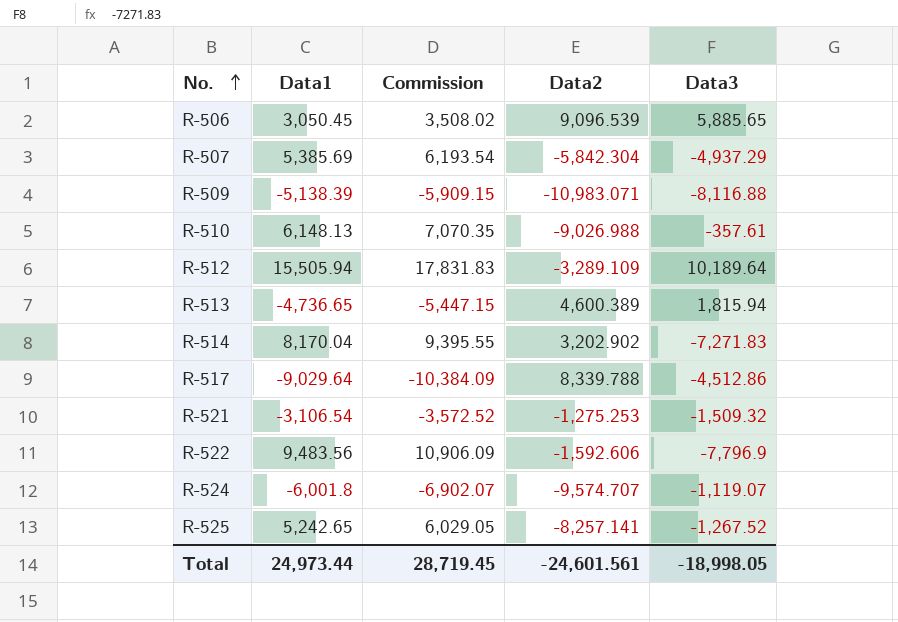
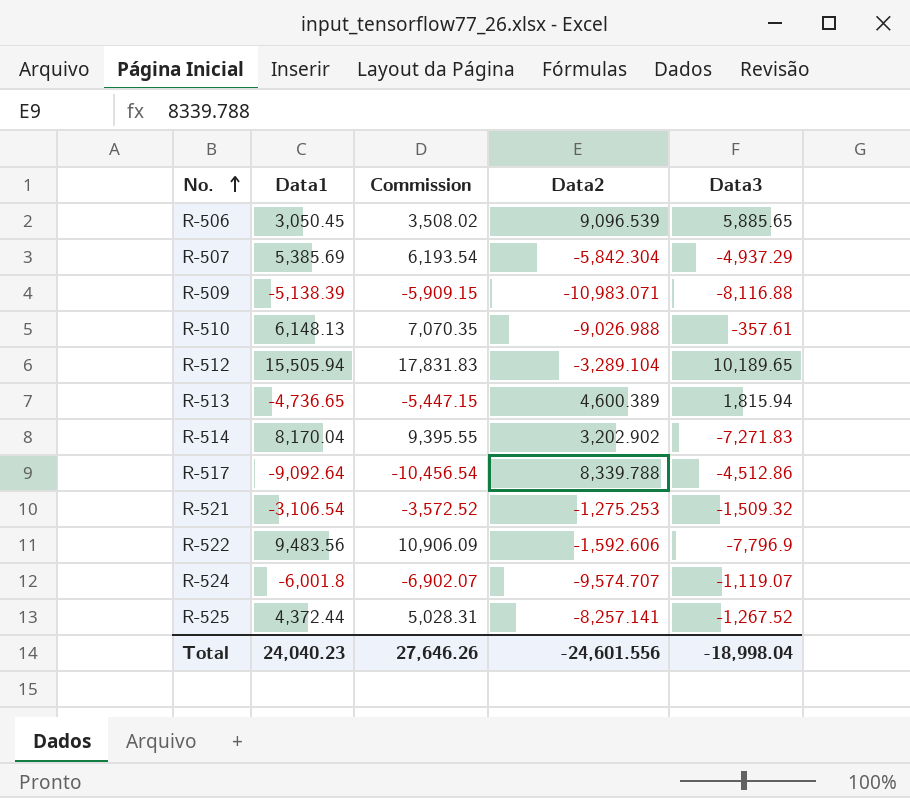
R-512 | Data2: -3,289.109 -> -3,289.104
R-512 | Data3: 10,189.64 -> 10,189.65
R-517 | Data1: -9,029.64 -> -9,092.64
R-517 | Commission: -10,384.09 -> -10,456.54
R-525 | Data1: 5,242.65 -> 4,372.44
R-525 | Commission: 6,029.05 -> 5,028.31
Total | Data1: 24,973.44 -> 24,040.23
Total | Commission: 28,719.45 -> 27,646.26
Total | Data2: -24,601.561 -> -24,601.556
Total | Data3: -18,998.05 -> -18,998.04

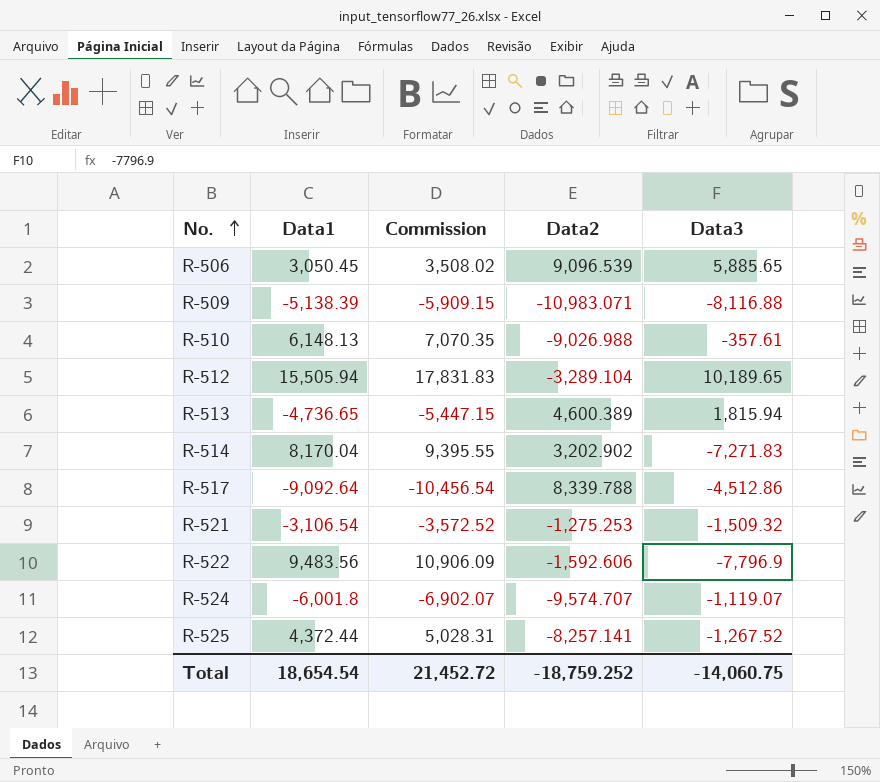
row R-507: 5,385.69 | 6,193.54 | -5,842.304 | -4,937.29 -> none
Total | Data1: 24,040.23 -> 18,654.54
Total | Commission: 27,646.26 -> 21,452.72
Total | Data2: -24,601.556 -> -18,759.252
Total | Data3: -18,998.04 -> -14,060.75

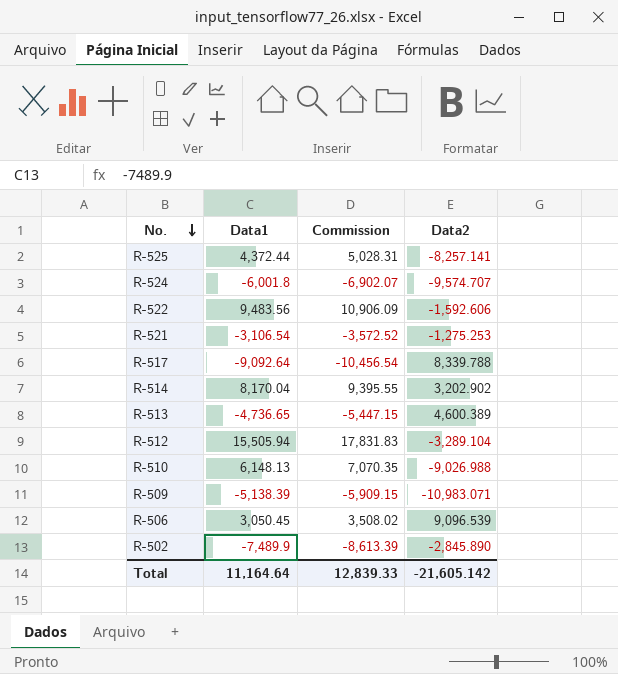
row order: No. ascending -> No. descending
column Data3 | position: 5 -> none
row R-502: none -> -7,489.9 | -8,613.39 | -2,845.890
Total | Data1: 18,654.54 -> 11,164.64
Total | Commission: 21,452.72 -> 12,839.33
Total | Data2: -18,759.252 -> -21,605.142

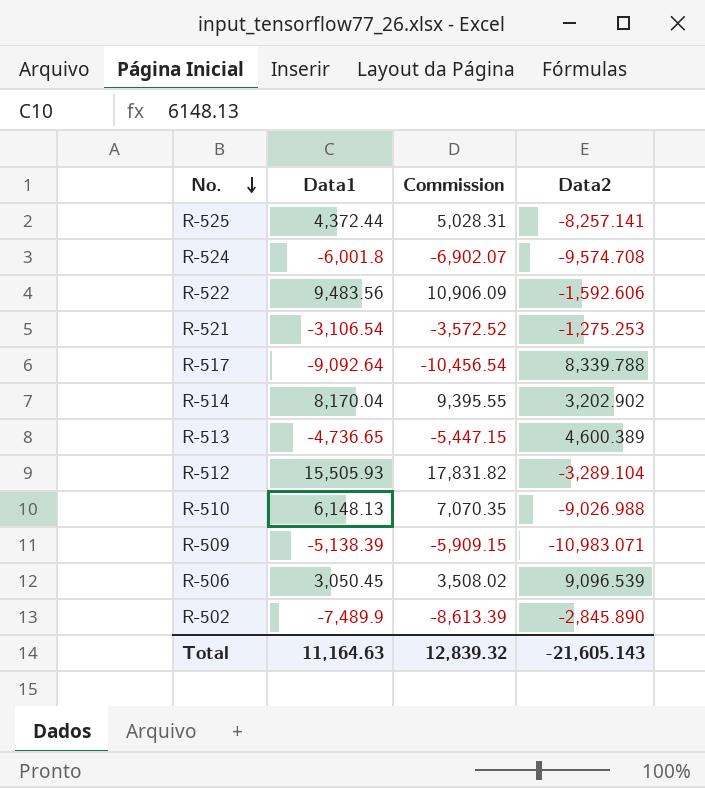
R-524 | Data2: -9,574.707 -> -9,574.708
R-512 | Data1: 15,505.94 -> 15,505.93
R-512 | Commission: 17,831.83 -> 17,831.82
Total | Data1: 11,164.64 -> 11,164.63
Total | Commission: 12,839.33 -> 12,839.32
Total | Data2: -21,605.142 -> -21,605.143

